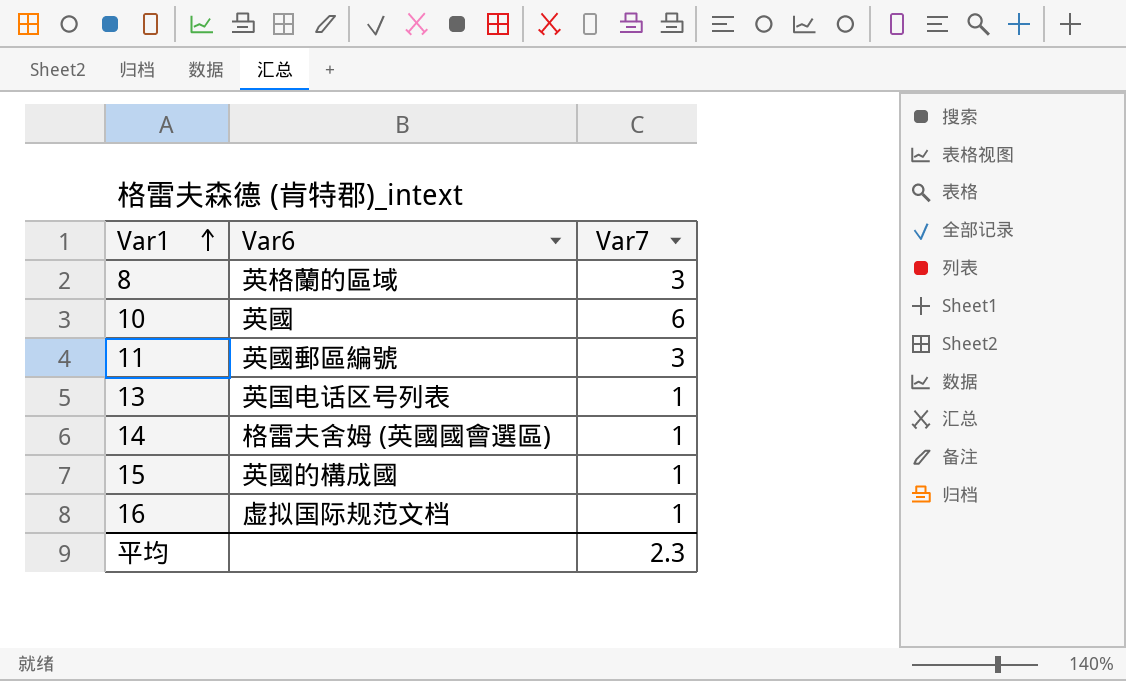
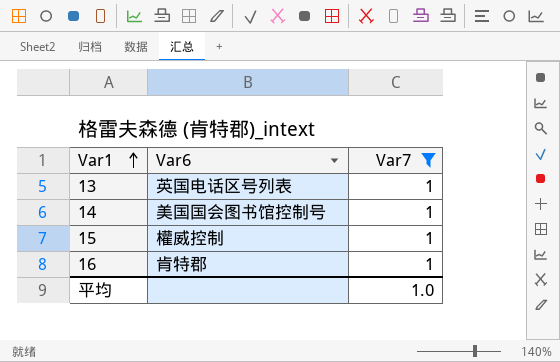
filter: none -> Var7 = 1
14 | Var6: 格雷夫舍姆 (英國國會選區) -> 美国国会图书馆控制号
15 | Var6: 英國的構成國 -> 權威控制
16 | Var6: 虚拟国际规范文档 -> 肯特郡
平均 | Var7: 2.3 -> 1.0

